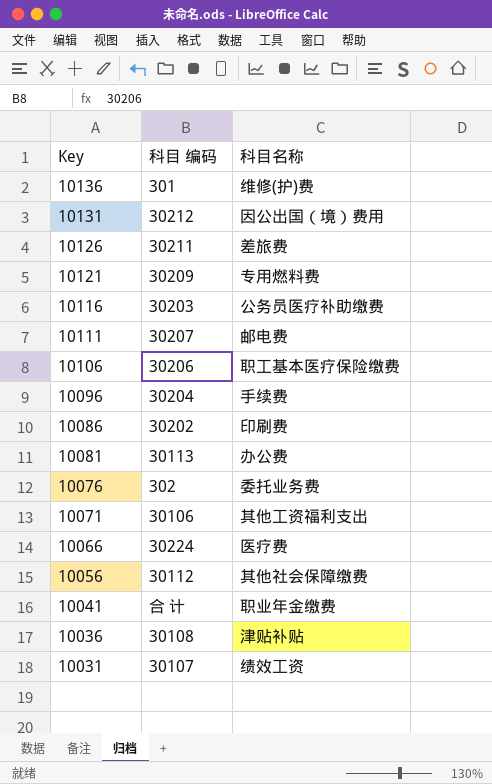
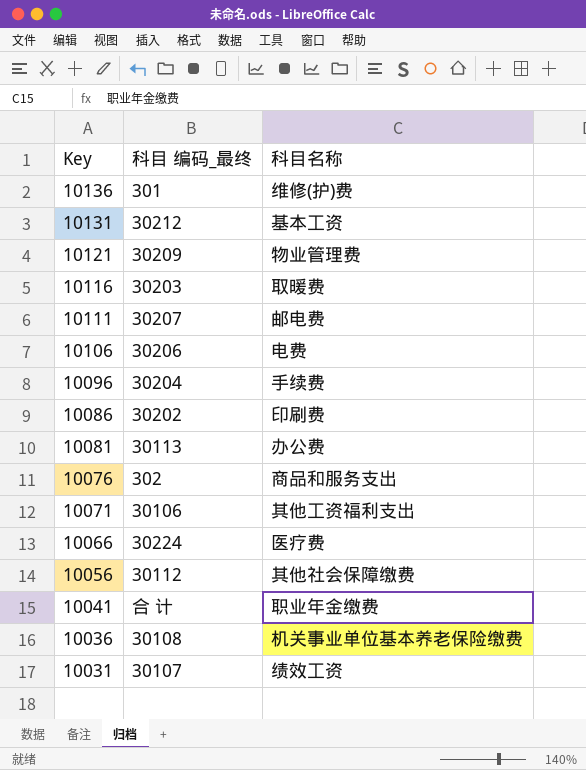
column name: 科目 编码 -> 科目 编码_最终
row 10126: 30211 | 差旅费 -> none
10131 | 科目名称: 因公出国（境）费用 -> 基本工资
10121 | 科目名称: 专用燃料费 -> 物业管理费
10116 | 科目名称: 公务员医疗补助缴费 -> 取暖费
10106 | 科目名称: 职工基本医疗保险缴费 -> 电费
10076 | 科目名称: 委托业务费 -> 商品和服务支出
10036 | 科目名称: 津贴补贴 -> 机关事业单位基本养老保险缴费

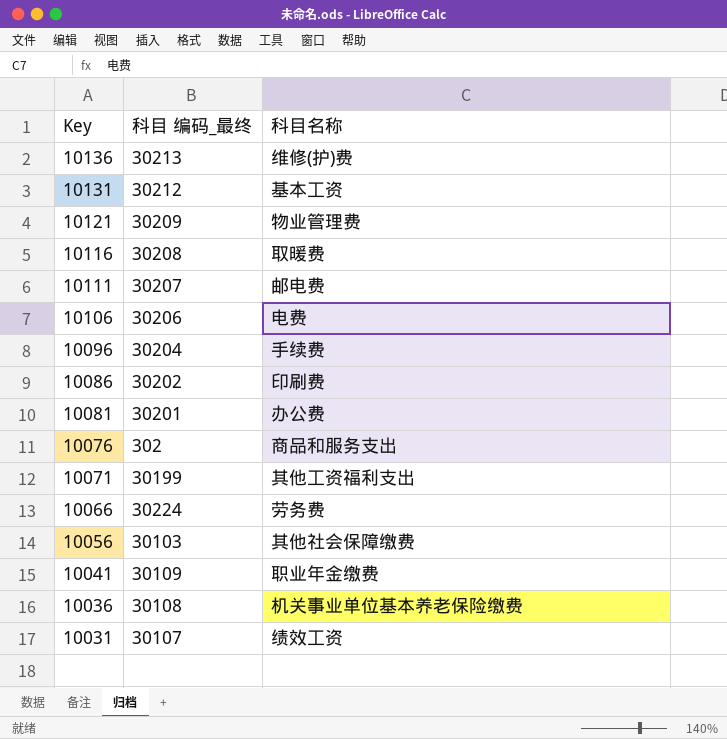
10136 | 科目 编码_最终: 301 -> 30213
10116 | 科目 编码_最终: 30203 -> 30208
10081 | 科目 编码_最终: 30113 -> 30201
10071 | 科目 编码_最终: 30106 -> 30199
10066 | 科目名称: 医疗费 -> 劳务费
10056 | 科目 编码_最终: 30112 -> 30103
10041 | 科目 编码_最终: 合 计 -> 30109

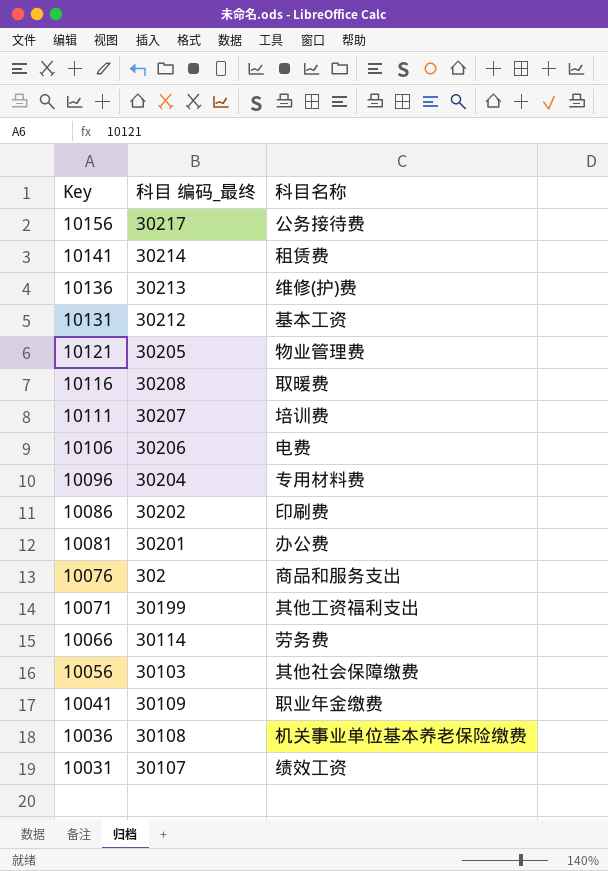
row 10156: none -> 30217 | 公务接待费
row 10141: none -> 30214 | 租赁费
10121 | 科目 编码_最终: 30209 -> 30205
10111 | 科目名称: 邮电费 -> 培训费
10096 | 科目名称: 手续费 -> 专用材料费
10066 | 科目 编码_最终: 30224 -> 30114

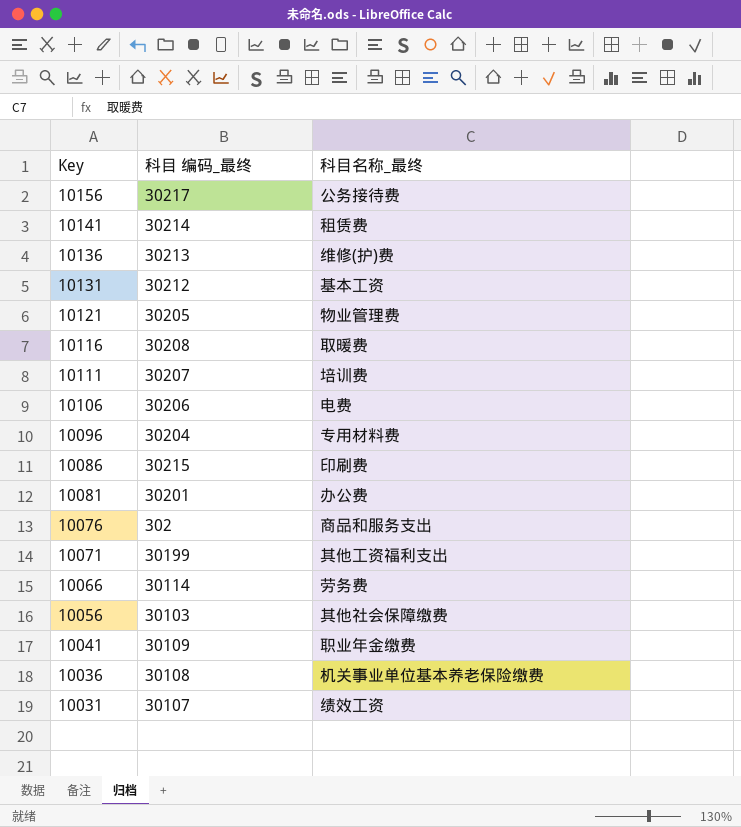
column name: 科目名称 -> 科目名称_最终
10086 | 科目 编码_最终: 30202 -> 30215

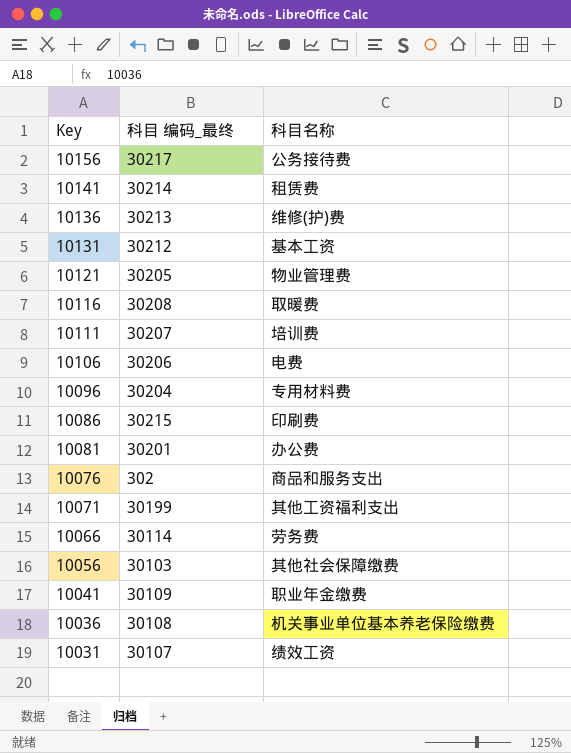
column name: 科目名称_最终 -> 科目名称

